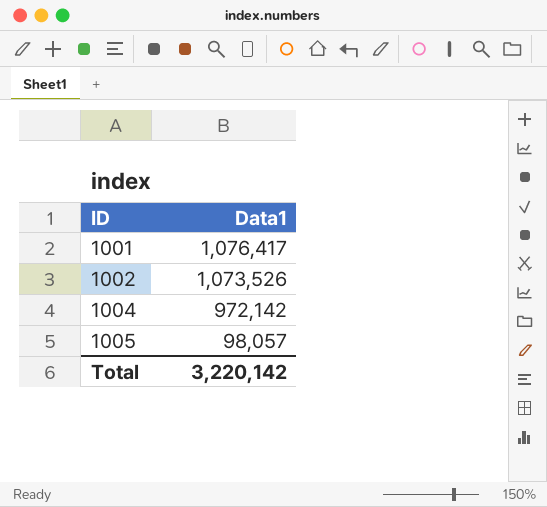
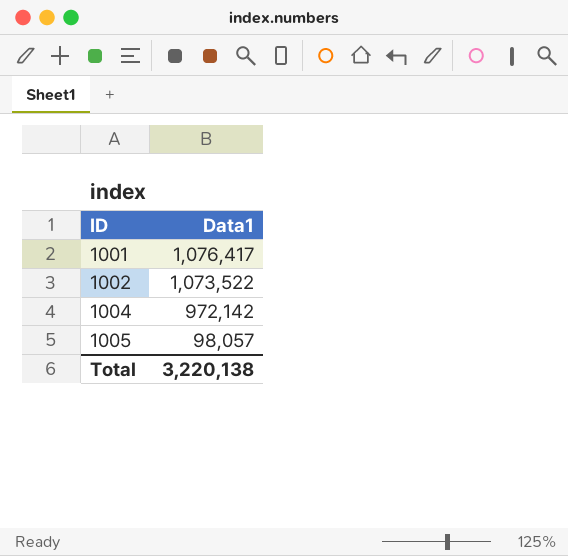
1002 | Data1: 1,073,526 -> 1,073,522
Total | Data1: 3,220,142 -> 3,220,138

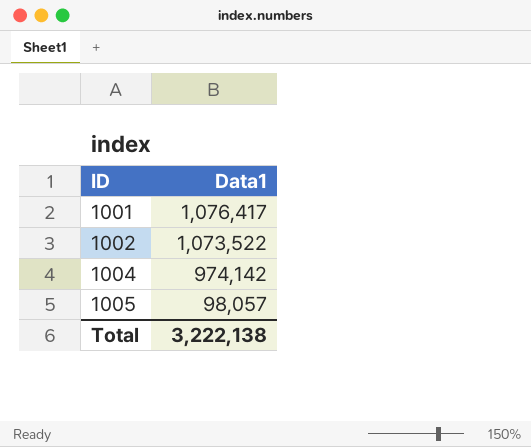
1004 | Data1: 972,142 -> 974,142
Total | Data1: 3,220,138 -> 3,222,138

